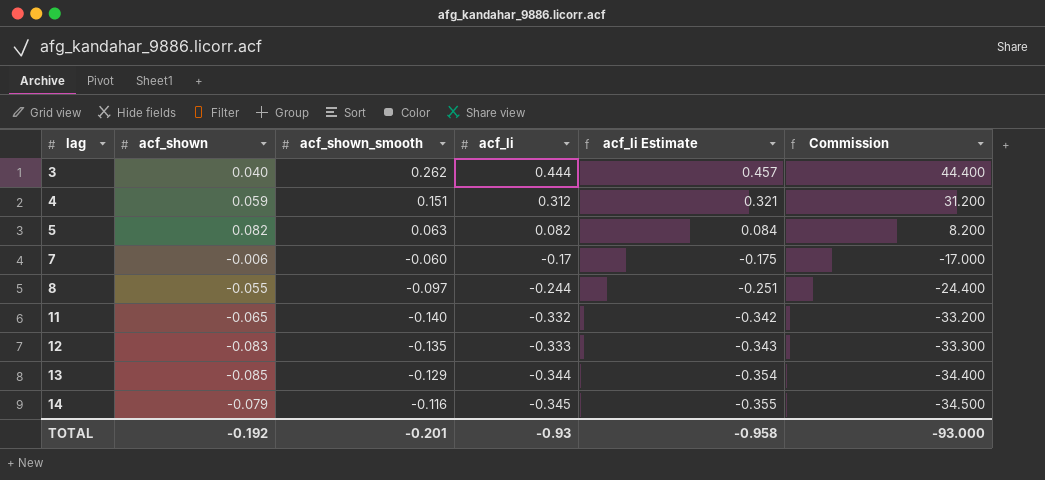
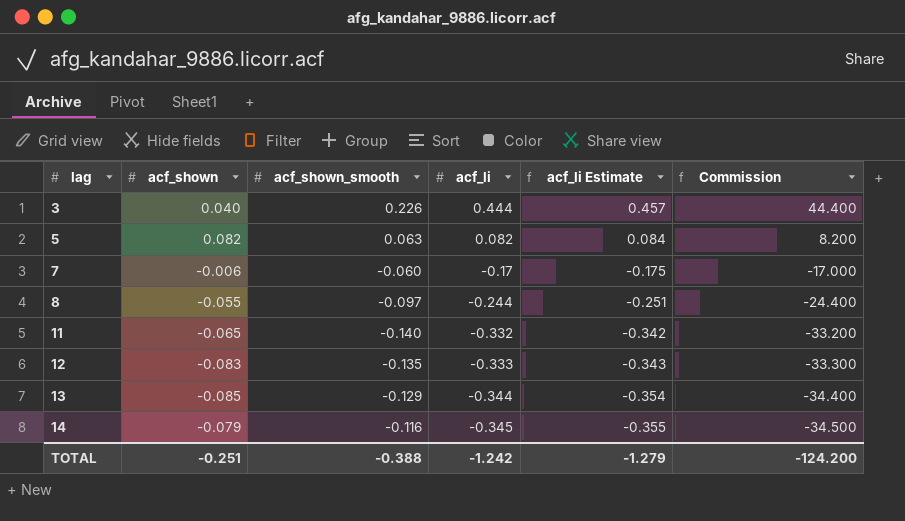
row 4: 0.059 | 0.151 | 0.312 | 0.321 | 31.200 -> none
3 | acf_shown_smooth: 0.262 -> 0.226
TOTAL | acf_shown: -0.192 -> -0.251
TOTAL | acf_shown_smooth: -0.201 -> -0.388
TOTAL | acf_li: -0.93 -> -1.242
TOTAL | acf_li Estimate: -0.958 -> -1.279
TOTAL | Commission: -93.000 -> -124.200

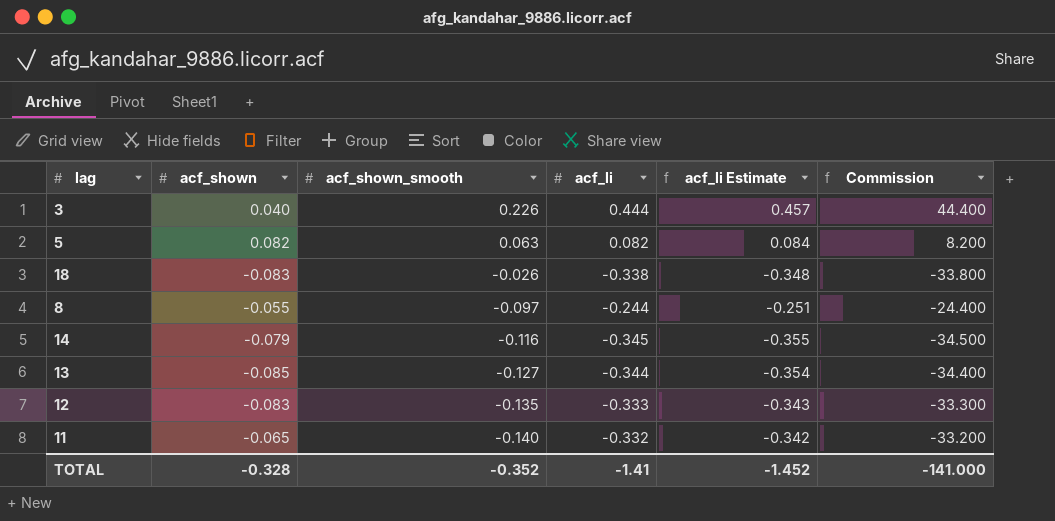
row order: lag ascending -> acf_shown_smooth descending
row 7: -0.006 | -0.060 | -0.17 | -0.175 | -17.000 -> none
row 18: none -> -0.083 | -0.026 | -0.338 | -0.348 | -33.800
13 | acf_shown_smooth: -0.129 -> -0.127
TOTAL | acf_shown: -0.251 -> -0.328
TOTAL | acf_shown_smooth: -0.388 -> -0.352
TOTAL | acf_li: -1.242 -> -1.41
TOTAL | acf_li Estimate: -1.279 -> -1.452
TOTAL | Commission: -124.200 -> -141.000

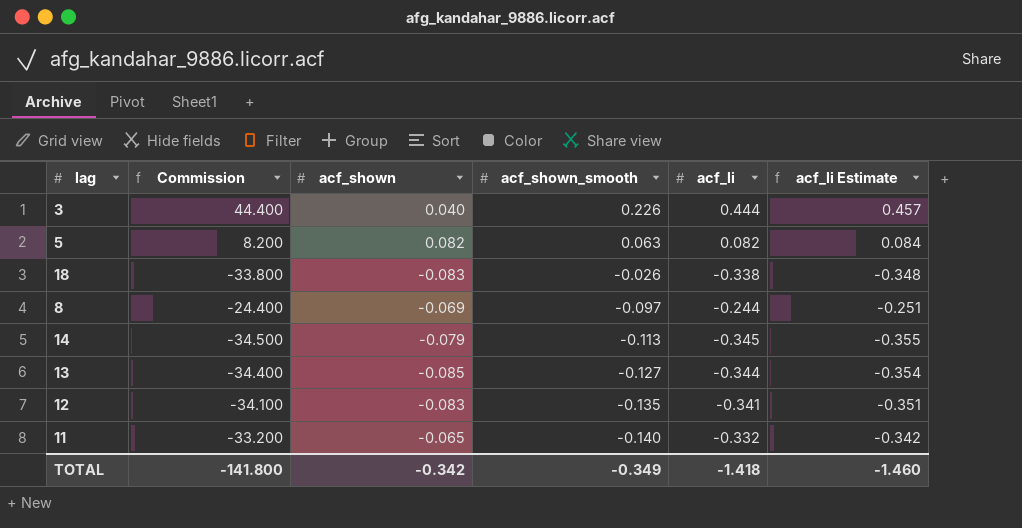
column Commission | position: 6 -> 2
8 | acf_shown: -0.055 -> -0.069
14 | acf_shown_smooth: -0.116 -> -0.113
12 | Commission: -33.300 -> -34.100
12 | acf_li: -0.333 -> -0.341
12 | acf_li Estimate: -0.343 -> -0.351
TOTAL | Commission: -141.000 -> -141.800
TOTAL | acf_shown: -0.328 -> -0.342
TOTAL | acf_shown_smooth: -0.352 -> -0.349
TOTAL | acf_li: -1.41 -> -1.418
TOTAL | acf_li Estimate: -1.452 -> -1.460

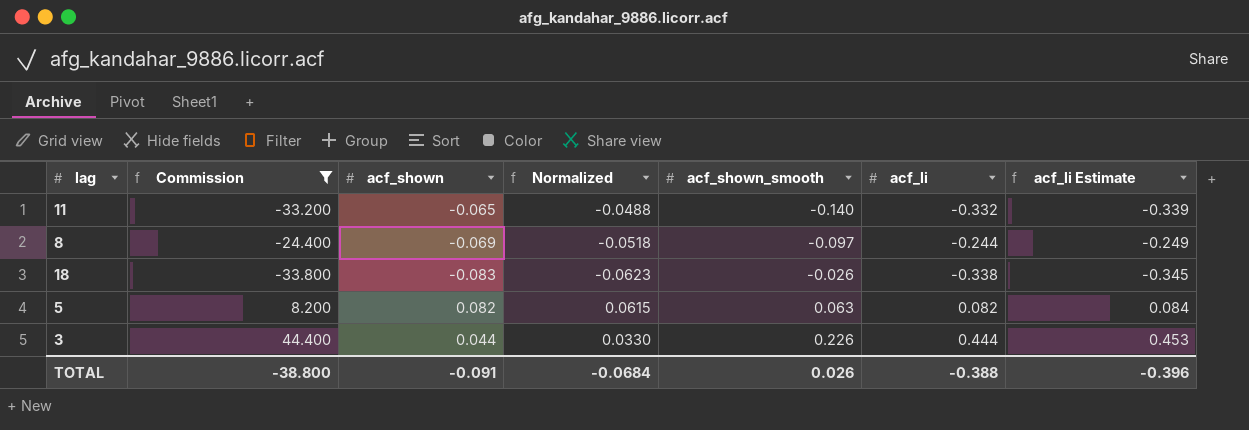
filter: none -> Commission >= -33.800
row order: acf_shown_smooth descending -> acf_shown_smooth ascending
column Normalized | formula: none -> [acf_shown] * 0.75
column acf_li Estimate | formula: [acf_li] * 1.03 -> [acf_li] * 1.02
3 | acf_shown: 0.040 -> 0.044
TOTAL | Commission: -141.800 -> -38.800
TOTAL | acf_shown: -0.342 -> -0.091
TOTAL | acf_shown_smooth: -0.349 -> 0.026
TOTAL | acf_li: -1.418 -> -0.388
TOTAL | acf_li Estimate: -1.460 -> -0.396

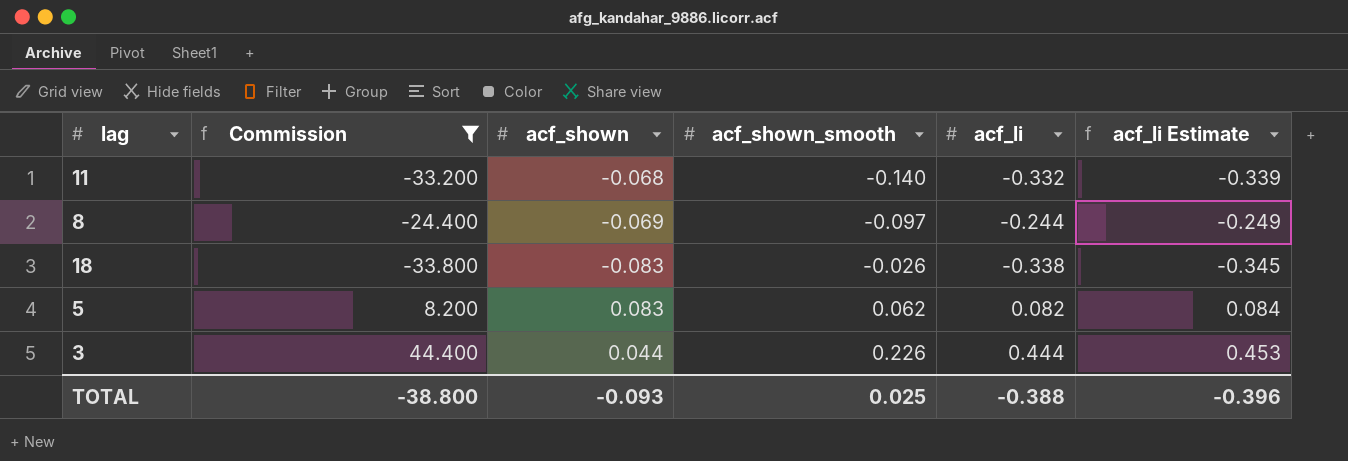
column Normalized | formula: [acf_shown] * 0.75 -> none
11 | acf_shown: -0.065 -> -0.068
5 | acf_shown: 0.082 -> 0.083
5 | acf_shown_smooth: 0.063 -> 0.062
TOTAL | acf_shown: -0.091 -> -0.093
TOTAL | acf_shown_smooth: 0.026 -> 0.025

